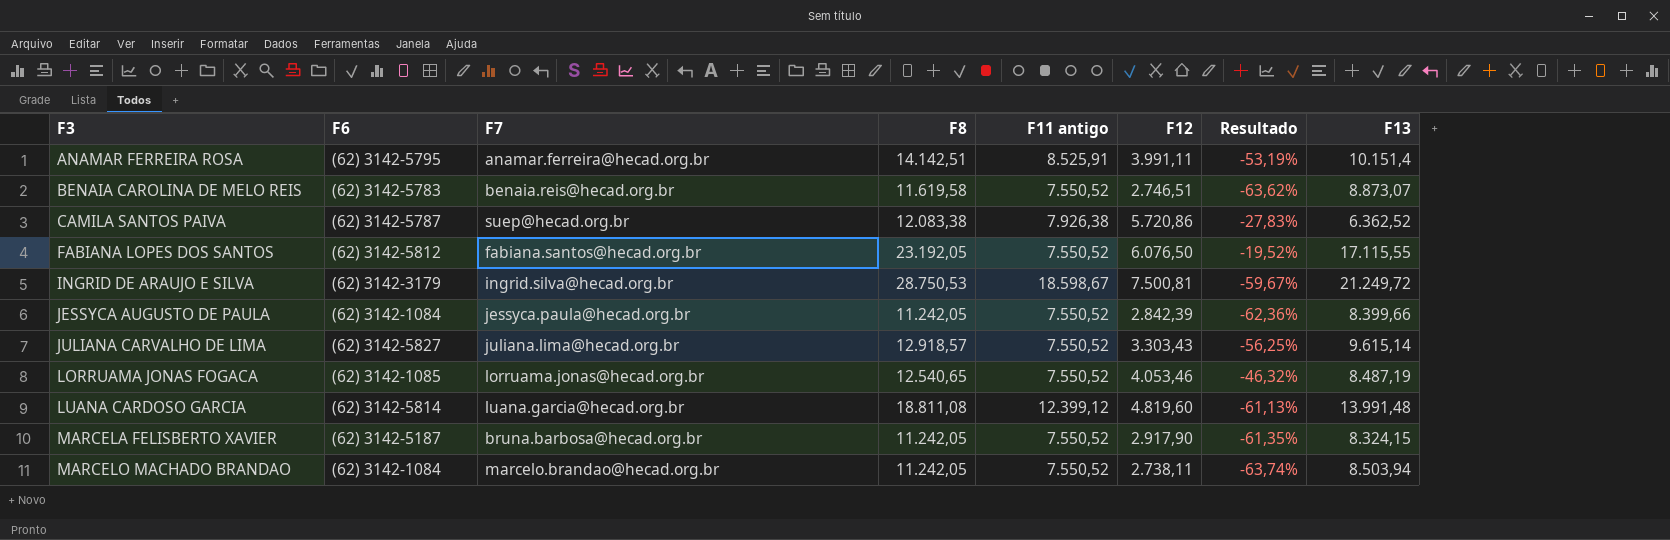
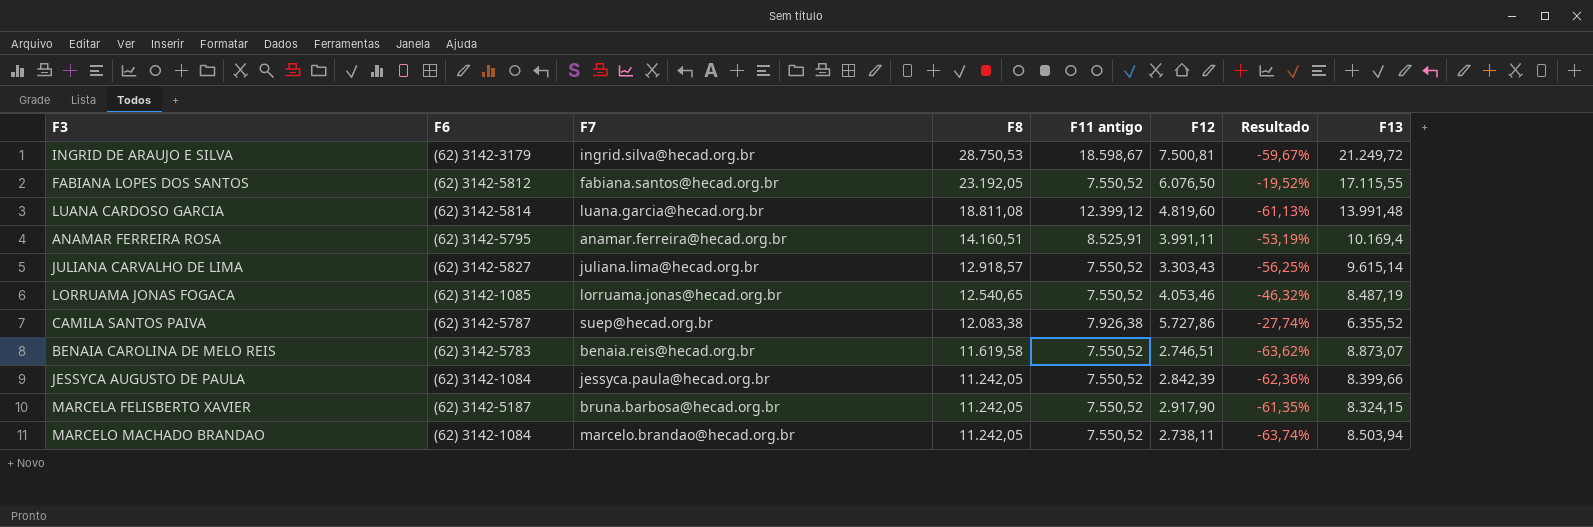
row order: F3 ascending -> F8 descending
ANAMAR FERREIRA ROSA | F8: 14.142,51 -> 14.160,51
ANAMAR FERREIRA ROSA | F13: 10.151,4 -> 10.169,4
CAMILA SANTOS PAIVA | F12: 5.720,86 -> 5.727,86
CAMILA SANTOS PAIVA | Resultado: -27,83% -> -27,74%
CAMILA SANTOS PAIVA | F13: 6.362,52 -> 6.355,52

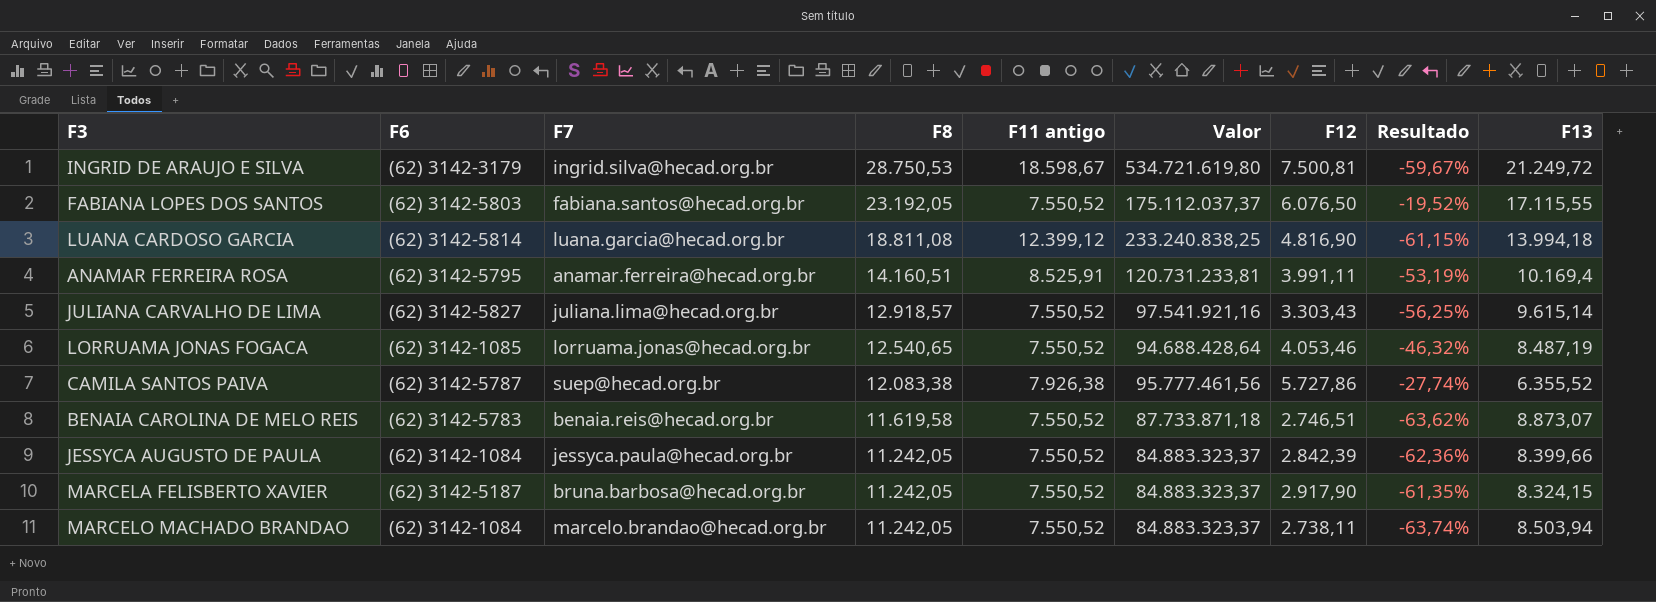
column Valor | formula: none -> [F8] * [F11 antigo]
FABIANA LOPES DOS SANTOS | F6: (62) 3142-5812 -> (62) 3142-5803
LUANA CARDOSO GARCIA | F12: 4.819,60 -> 4.816,90
LUANA CARDOSO GARCIA | Resultado: -61,13% -> -61,15%
LUANA CARDOSO GARCIA | F13: 13.991,48 -> 13.994,18

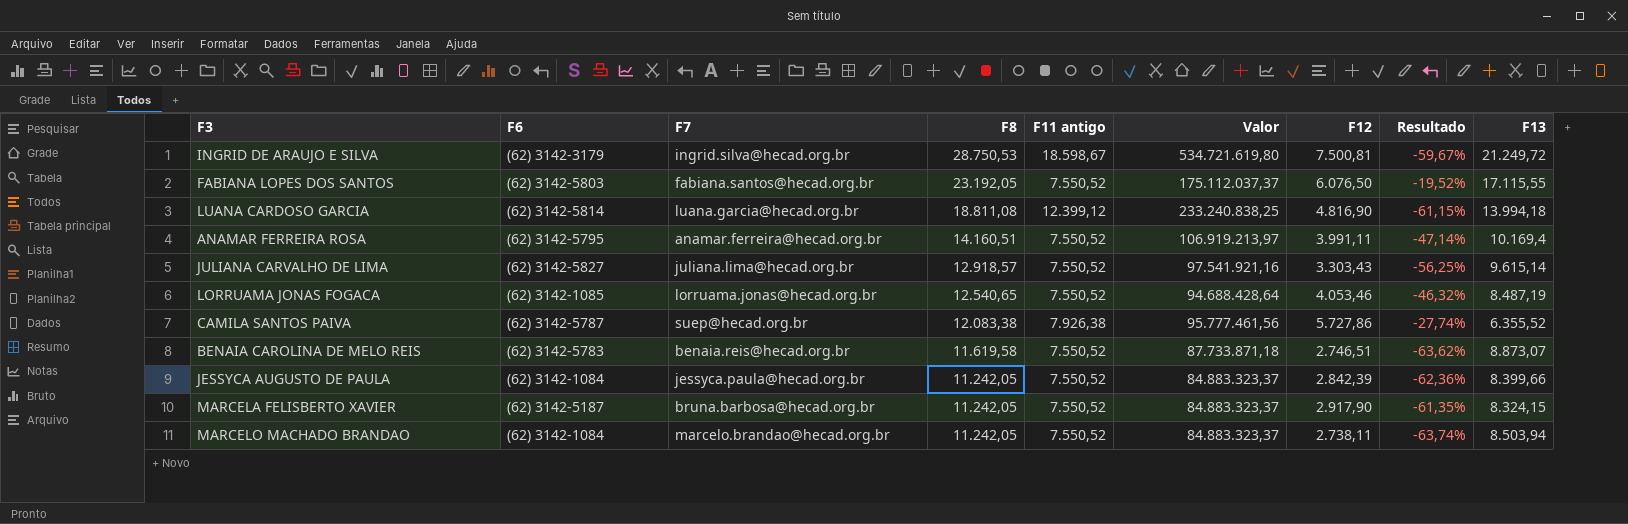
ANAMAR FERREIRA ROSA | F11 antigo: 8.525,91 -> 7.550,52
ANAMAR FERREIRA ROSA | Valor: 120.731.233,81 -> 106.919.213,97
ANAMAR FERREIRA ROSA | Resultado: -53,19% -> -47,14%

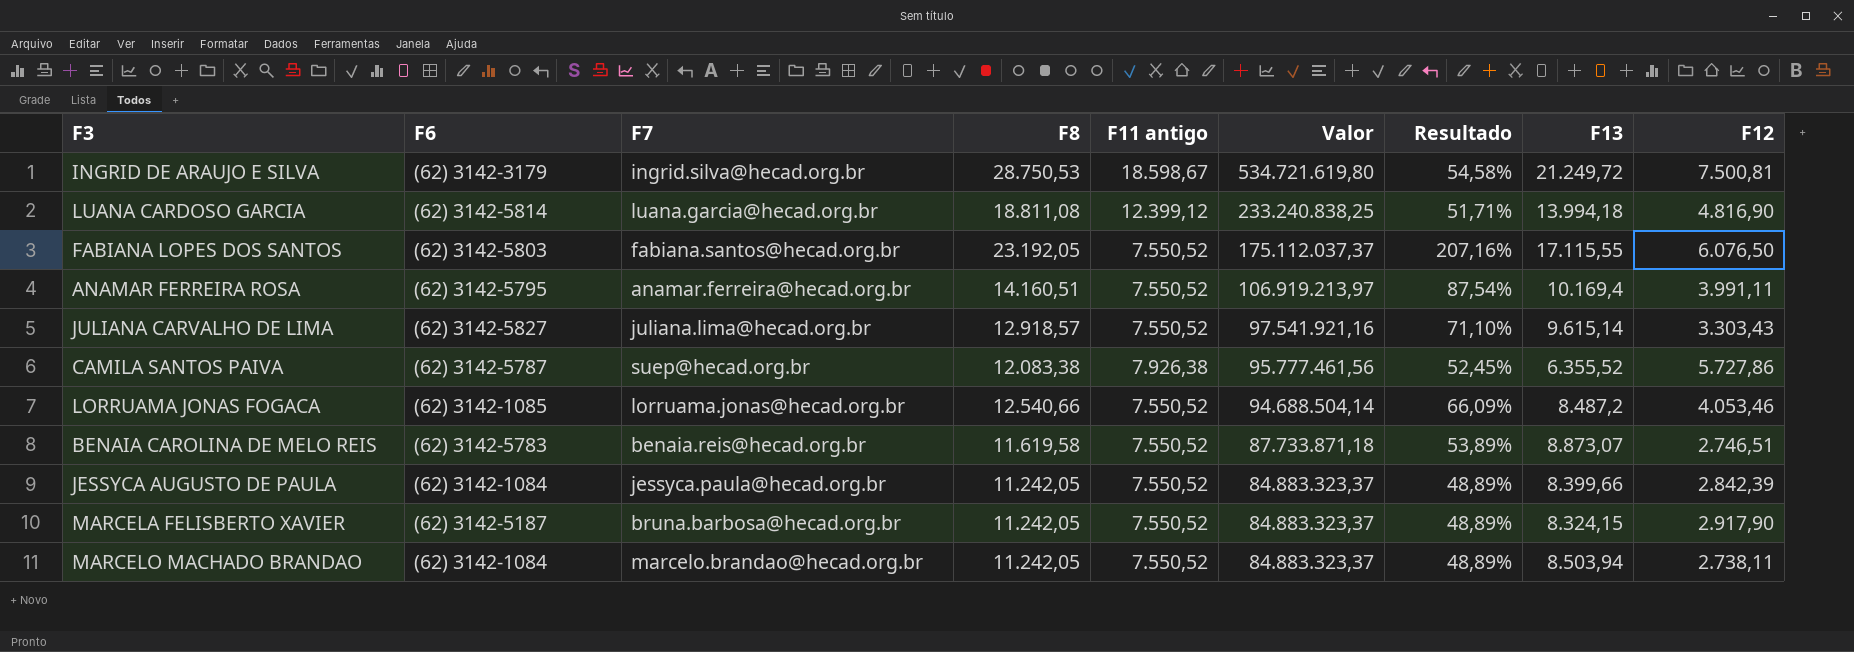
row order: F8 descending -> Valor descending
column Resultado | formula: ([F12] - [F11 antigo]) / [F11 antigo] -> ([F8] - [F11 antigo]) / [F11 antigo]
column F12 | position: 7 -> 9
LORRUAMA JONAS FOGACA | F8: 12.540,65 -> 12.540,66
LORRUAMA JONAS FOGACA | Valor: 94.688.428,64 -> 94.688.504,14
LORRUAMA JONAS FOGACA | F13: 8.487,19 -> 8.487,2

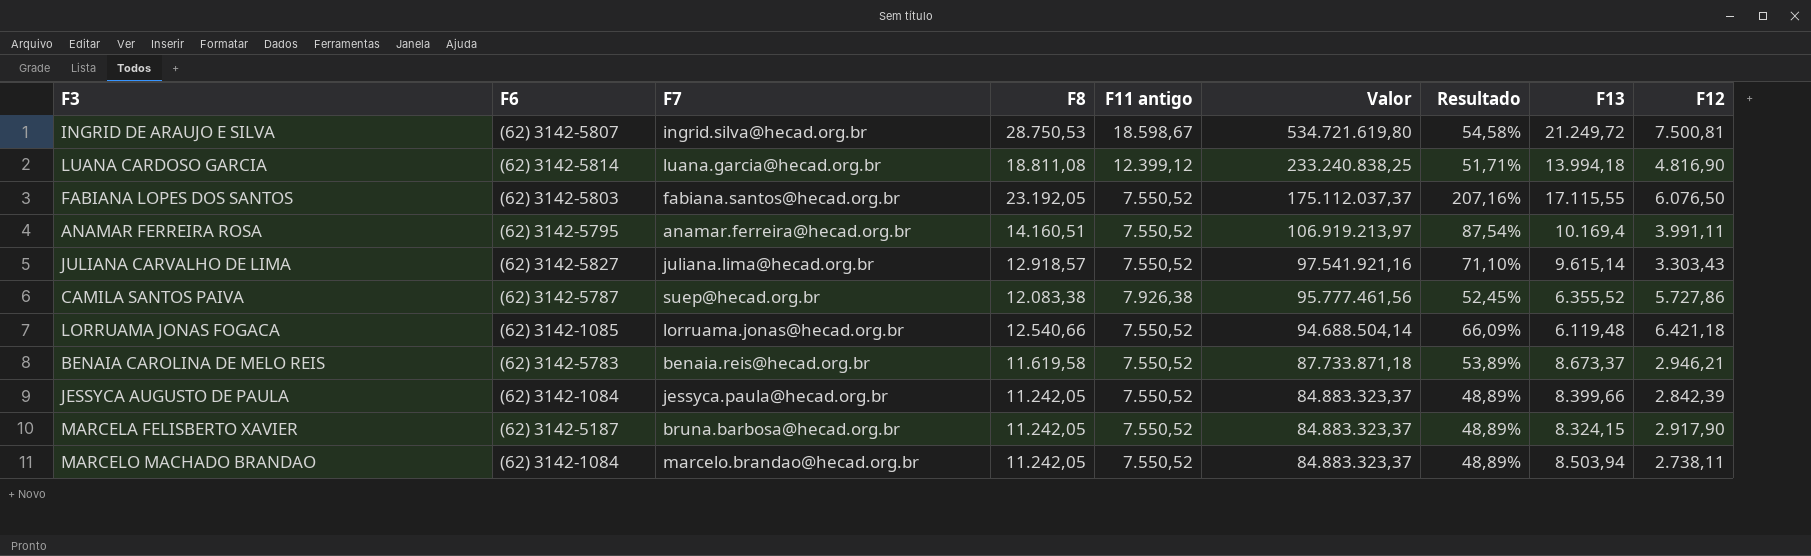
INGRID DE ARAUJO E SILVA | F6: (62) 3142-3179 -> (62) 3142-5807
LORRUAMA JONAS FOGACA | F13: 8.487,2 -> 6.119,48
LORRUAMA JONAS FOGACA | F12: 4.053,46 -> 6.421,18
BENAIA CAROLINA DE MELO REIS | F13: 8.873,07 -> 8.673,37
BENAIA CAROLINA DE MELO REIS | F12: 2.746,51 -> 2.946,21

